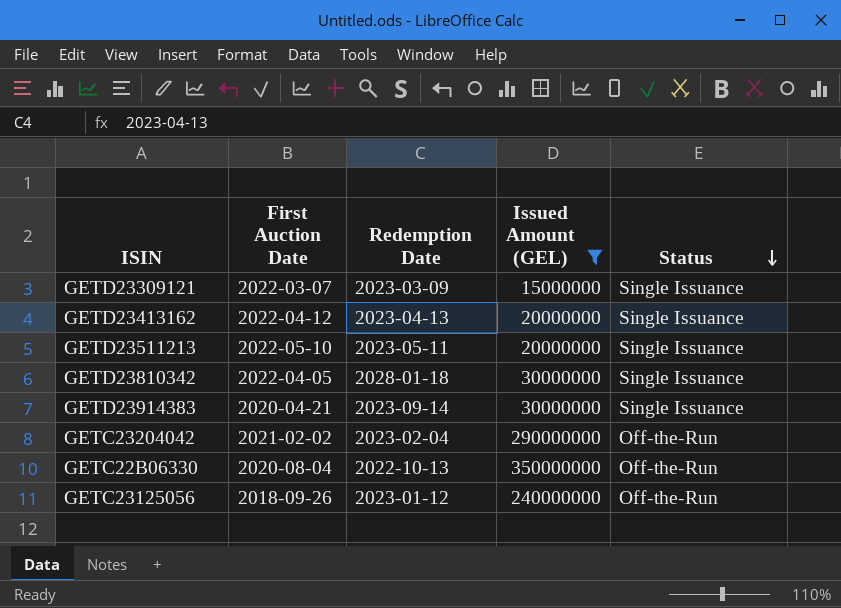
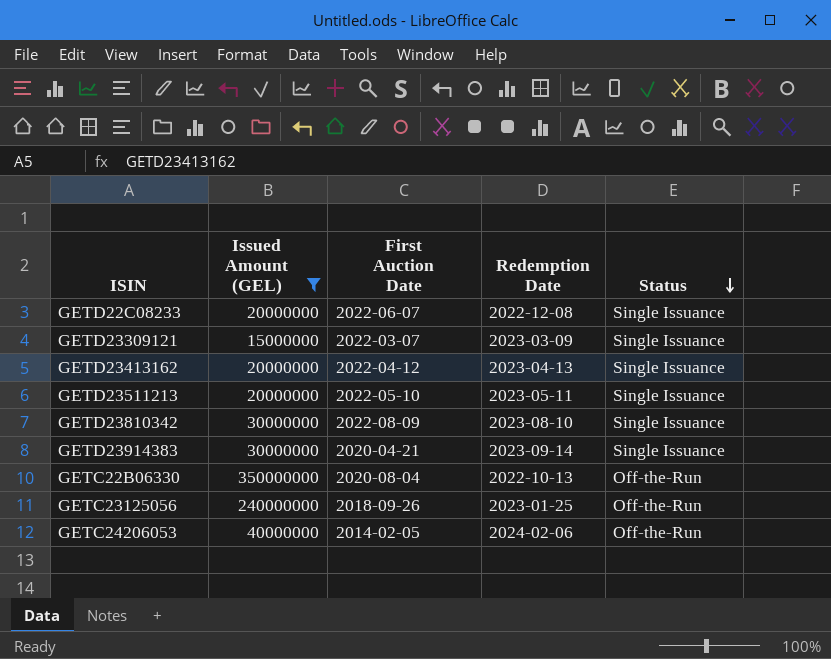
column Issued Amount (GEL) | position: 4 -> 2
row GETC23204042: 2021-02-02 | 2023-02-04 | 290000000 | Off-the-Run -> none
row GETD22C08233: none -> 20000000 | 2022-06-07 | 2022-12-08 | Single Issuance
GETD23810342 | First Auction Date: 2022-04-05 -> 2022-08-09
GETD23810342 | Redemption Date: 2028-01-18 -> 2023-08-10
GETC23125056 | Redemption Date: 2023-01-12 -> 2023-01-25
row GETC24206053: none -> 40000000 | 2014-02-05 | 2024-02-06 | Off-the-Run

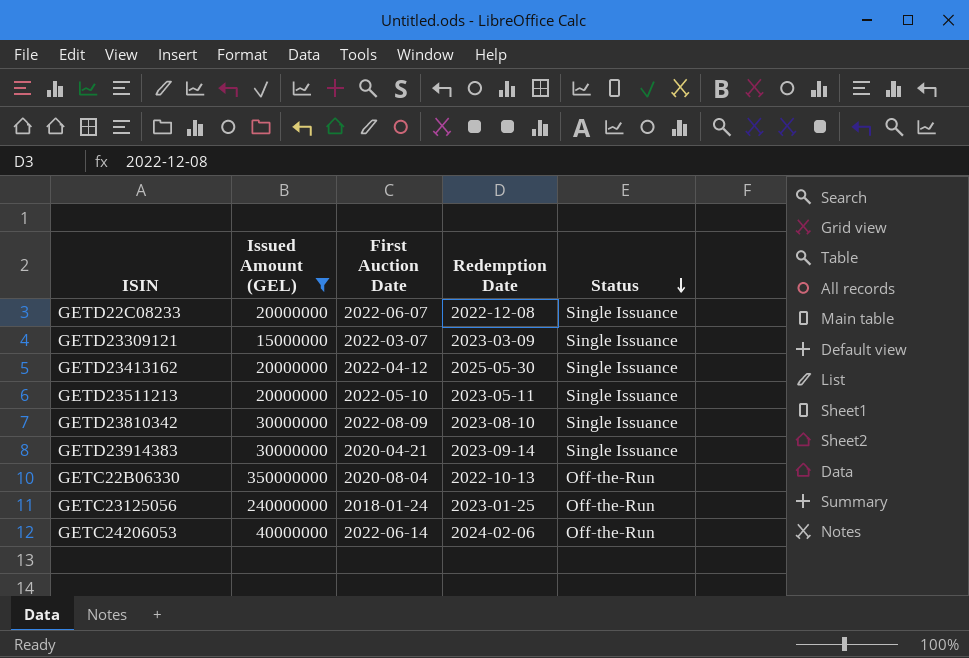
GETD23413162 | Redemption Date: 2023-04-13 -> 2025-05-30
GETC23125056 | First Auction Date: 2018-09-26 -> 2018-01-24
GETC24206053 | First Auction Date: 2014-02-05 -> 2022-06-14

